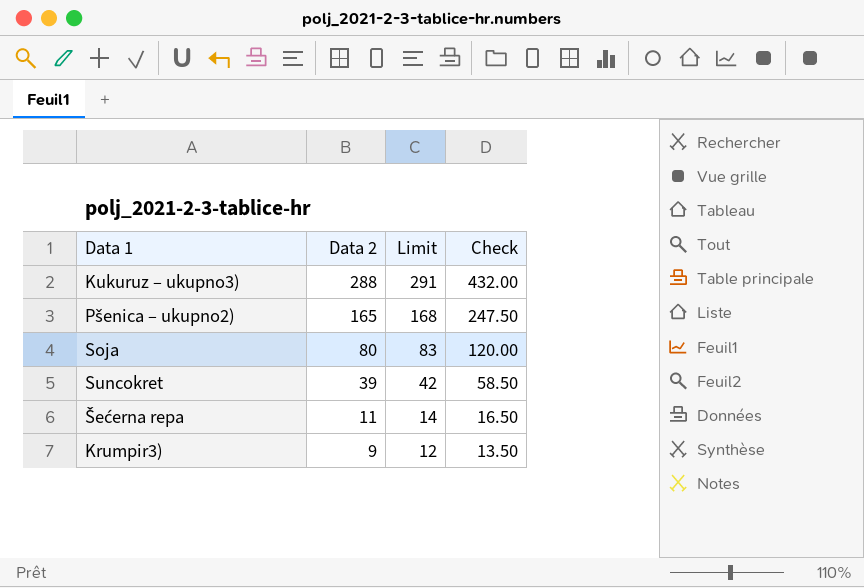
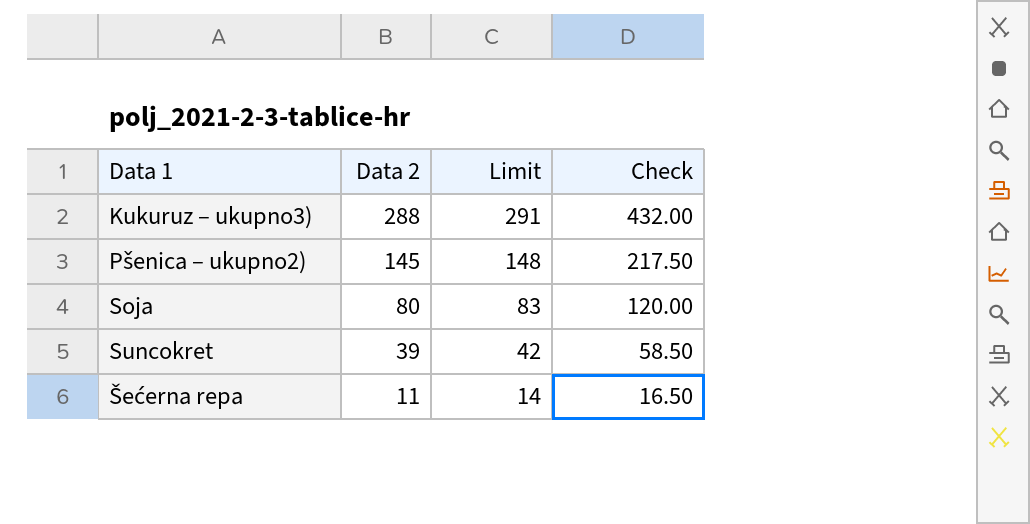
row Krumpir3): 9 | 12 | 13.50 -> none
Pšenica – ukupno2) | Data 2: 165 -> 145
Pšenica – ukupno2) | Limit: 168 -> 148
Pšenica – ukupno2) | Check: 247.50 -> 217.50

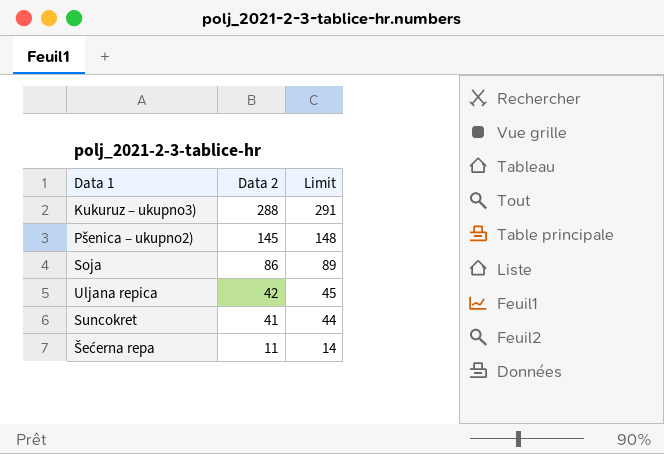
column Check | formula: [Data 2] * 1.5 -> none
Soja | Data 2: 80 -> 86
Soja | Limit: 83 -> 89
row Uljana repica: none -> 42 | 45
Suncokret | Data 2: 39 -> 41
Suncokret | Limit: 42 -> 44

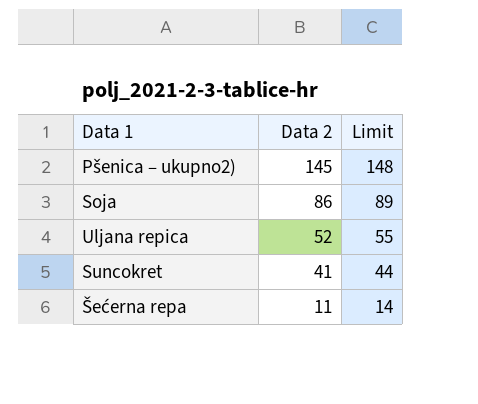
row Kukuruz – ukupno3): 288 | 291 -> none
Uljana repica | Data 2: 42 -> 52
Uljana repica | Limit: 45 -> 55

